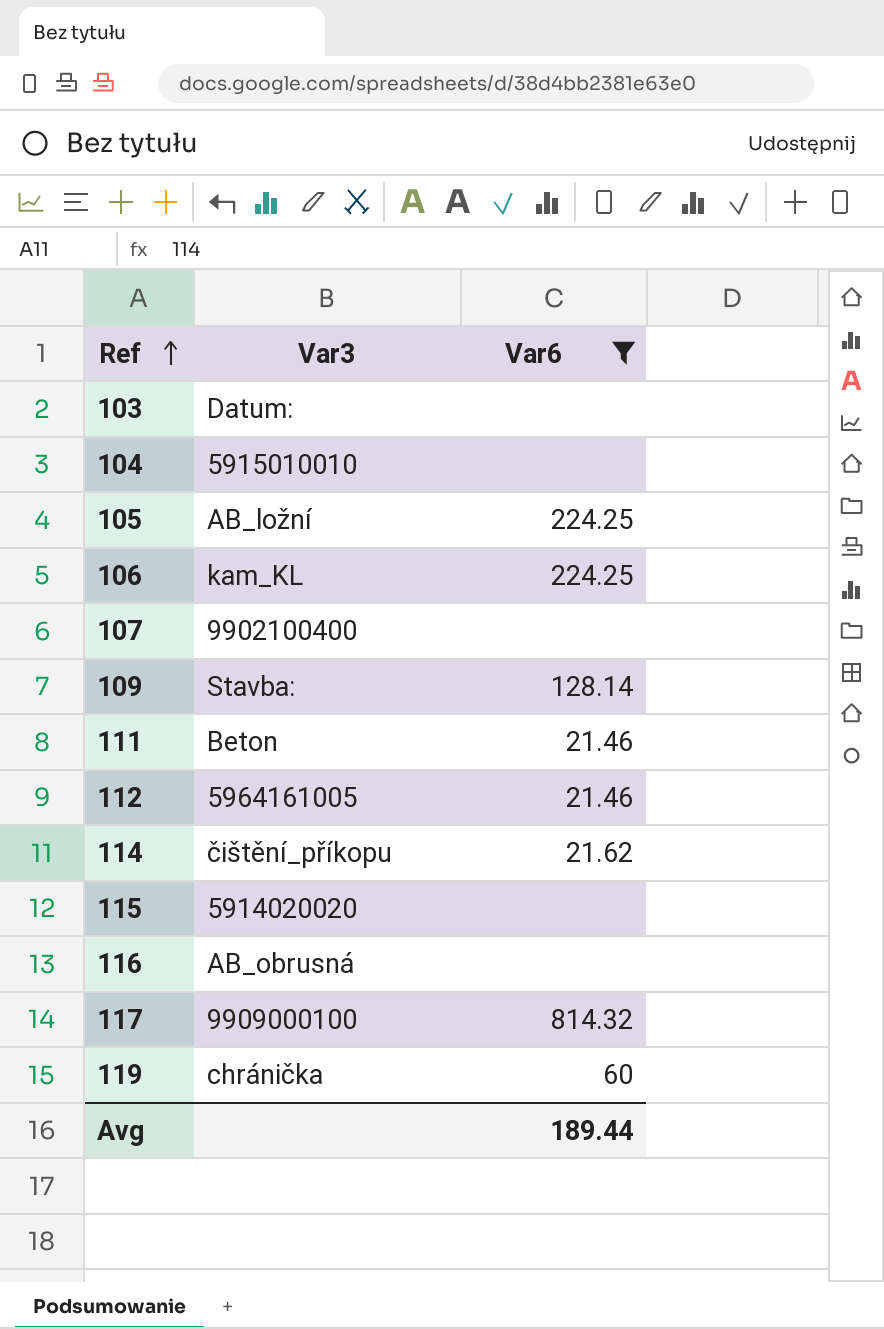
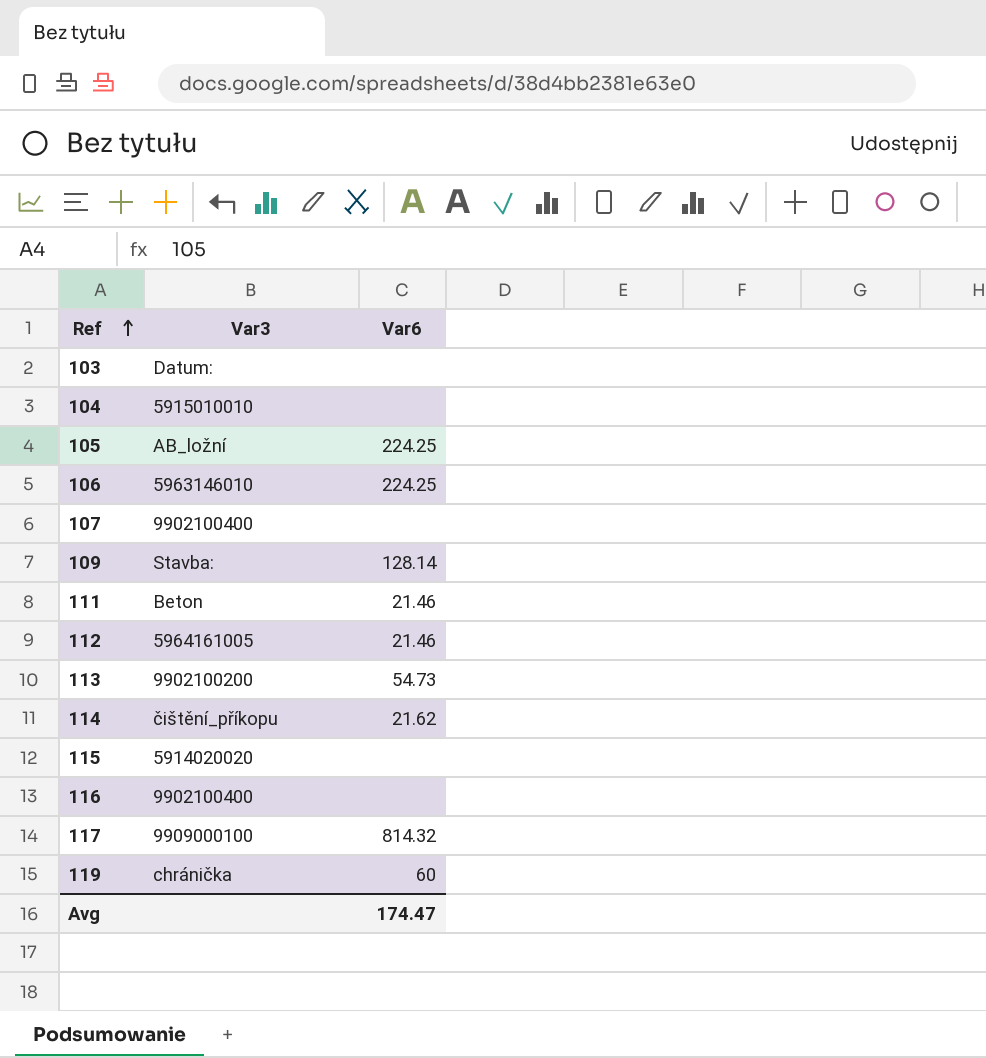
filter: Var6 != 54.73 -> none
106 | Var3: kam_KL -> 5963146010
116 | Var3: AB_obrusná -> 9902100400
Avg | Var6: 189.44 -> 174.47

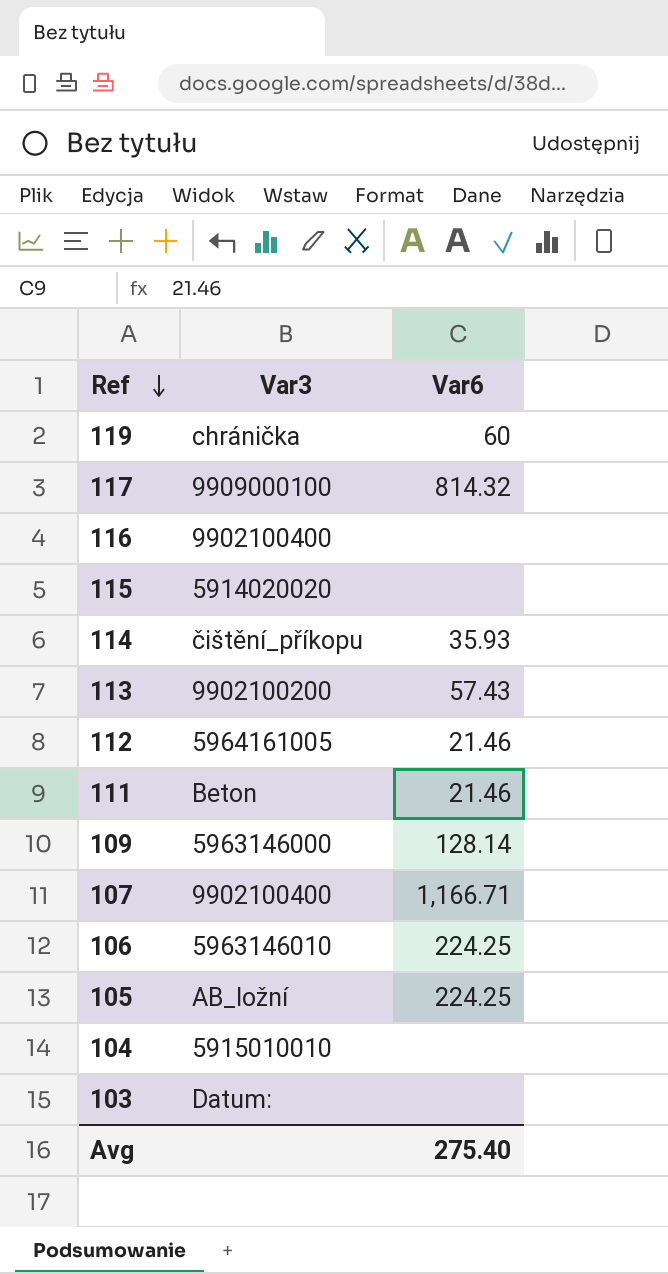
row order: Ref ascending -> Ref descending
114 | Var6: 21.62 -> 35.93
113 | Var6: 54.73 -> 57.43
109 | Var3: Stavba: -> 5963146000
107 | Var6: none -> 1,166.71
Avg | Var6: 174.47 -> 275.40

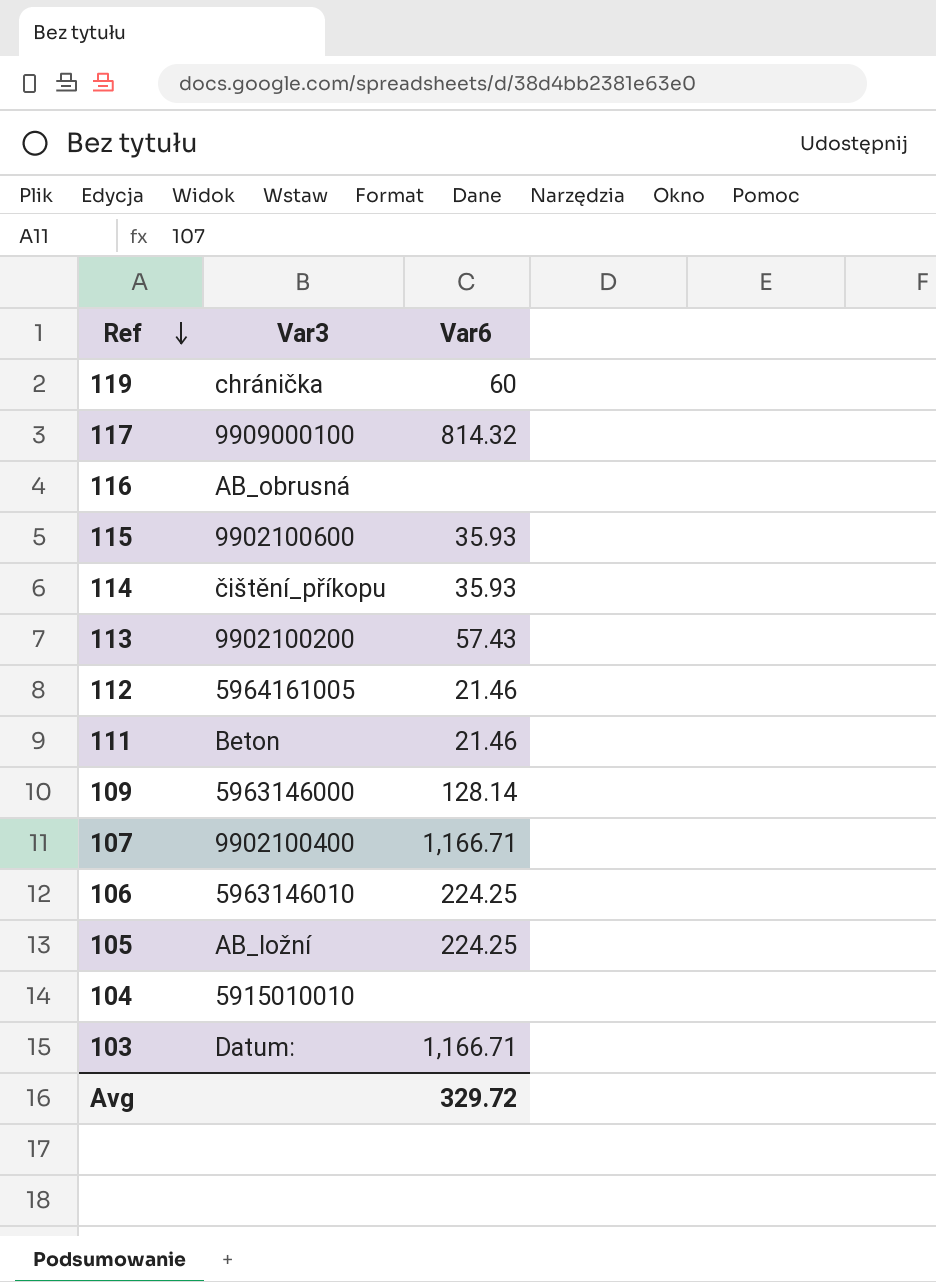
116 | Var3: 9902100400 -> AB_obrusná
115 | Var3: 5914020020 -> 9902100600
115 | Var6: none -> 35.93
103 | Var6: none -> 1,166.71
Avg | Var6: 275.40 -> 329.72

